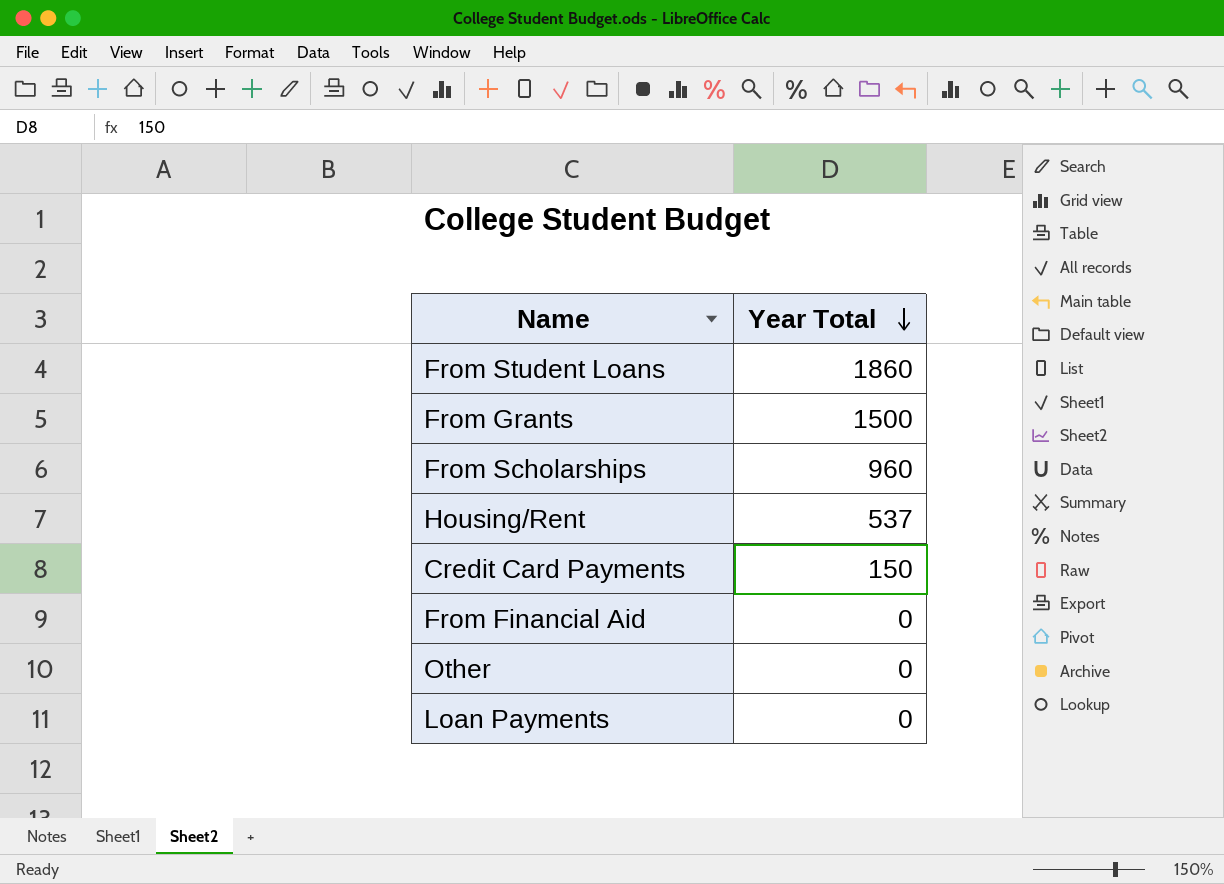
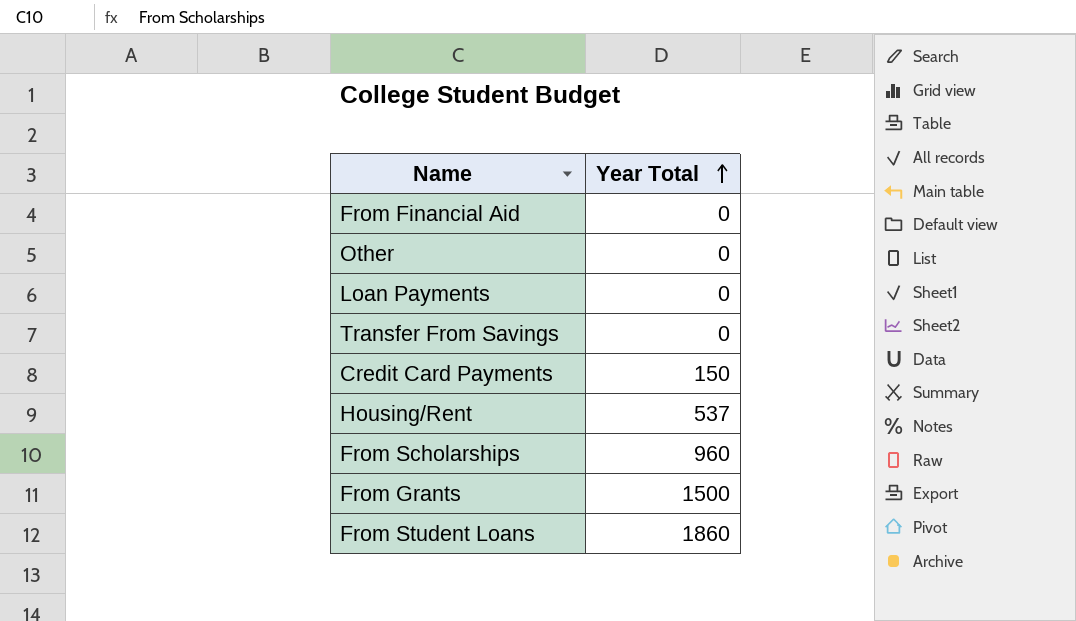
row order: Year Total descending -> Year Total ascending
row Transfer From Savings: none -> 0

